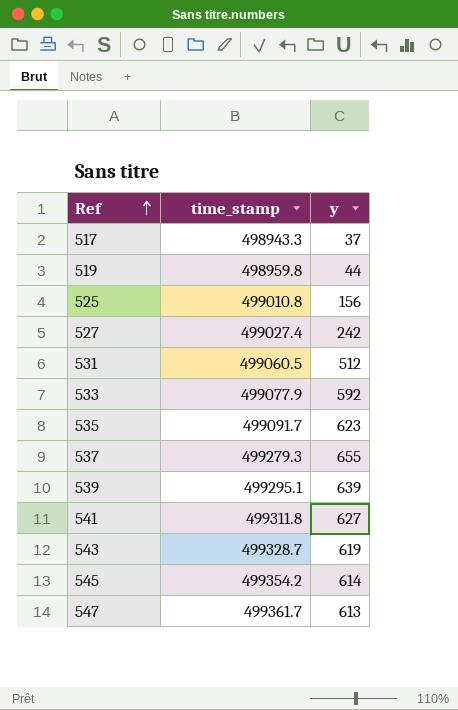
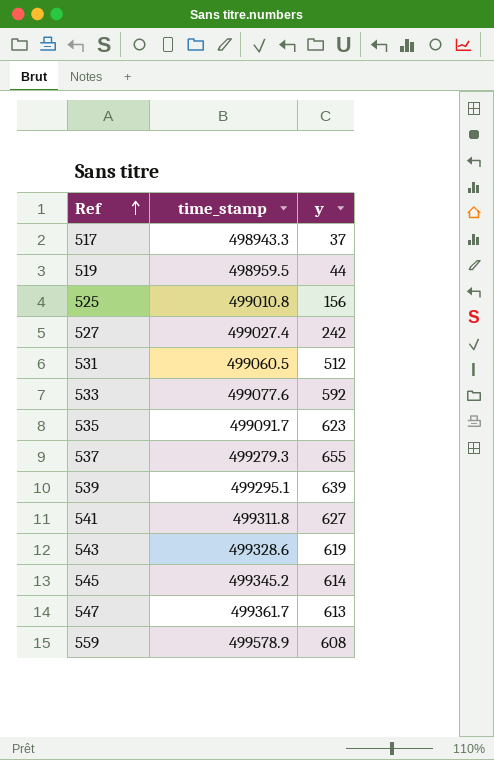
519 | time_stamp: 498959.8 -> 498959.5
533 | time_stamp: 499077.9 -> 499077.6
543 | time_stamp: 499328.7 -> 499328.6
545 | time_stamp: 499354.2 -> 499345.2
row 559: none -> 499578.9 | 608

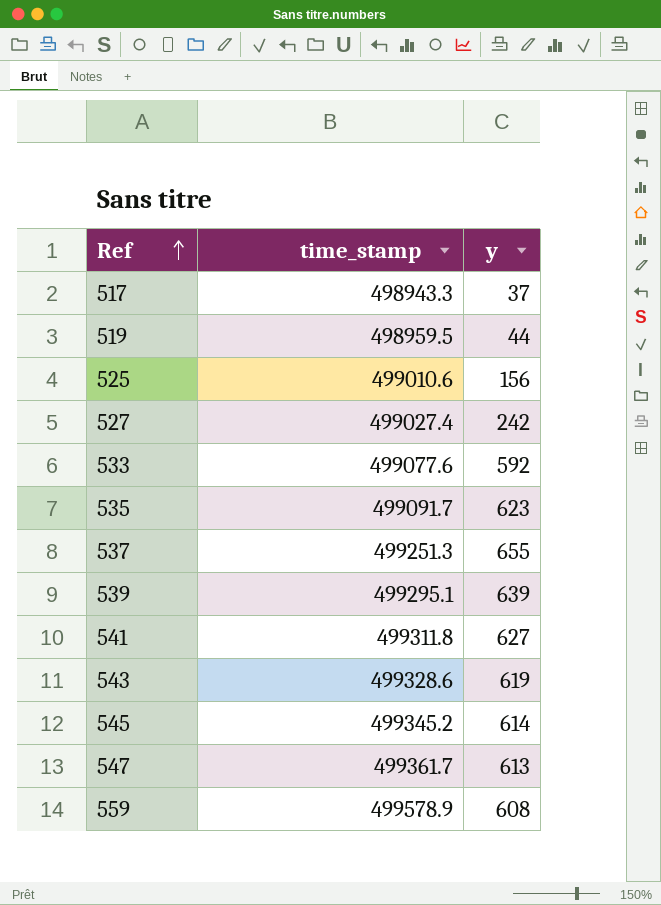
row 531: 499060.5 | 512 -> none
525 | time_stamp: 499010.8 -> 499010.6
537 | time_stamp: 499279.3 -> 499251.3

